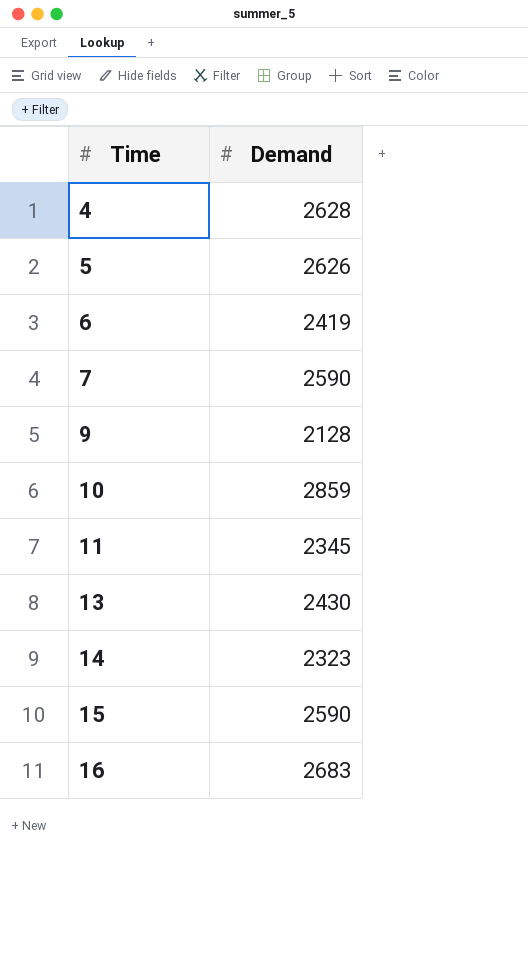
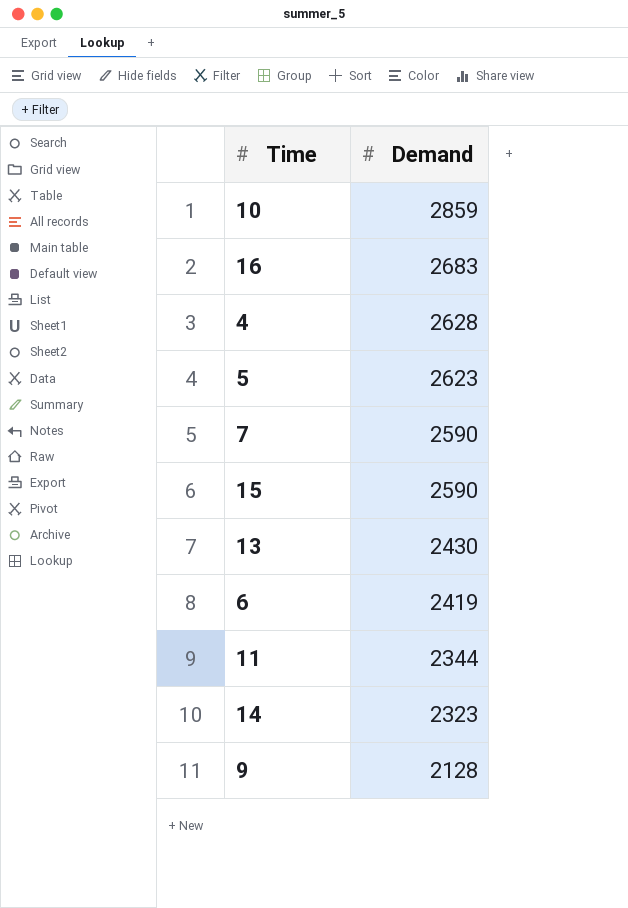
row order: Time ascending -> Demand descending
5 | Demand: 2626 -> 2623
11 | Demand: 2345 -> 2344

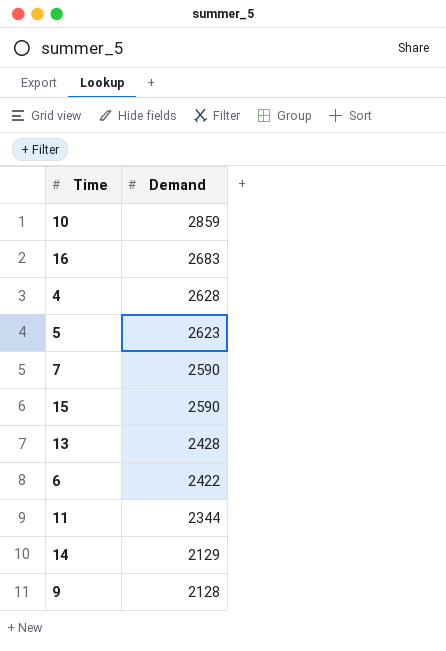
13 | Demand: 2430 -> 2428
6 | Demand: 2419 -> 2422
14 | Demand: 2323 -> 2129

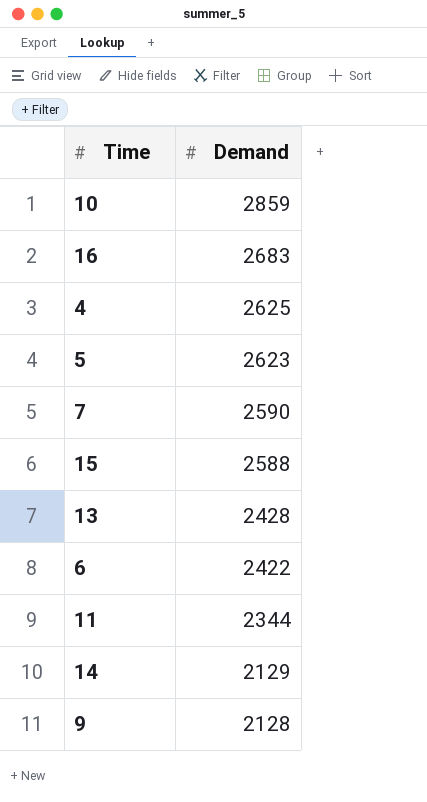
4 | Demand: 2628 -> 2625
15 | Demand: 2590 -> 2588

